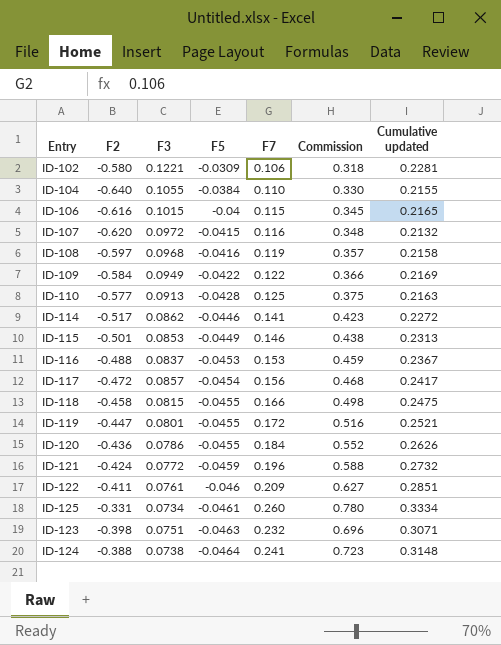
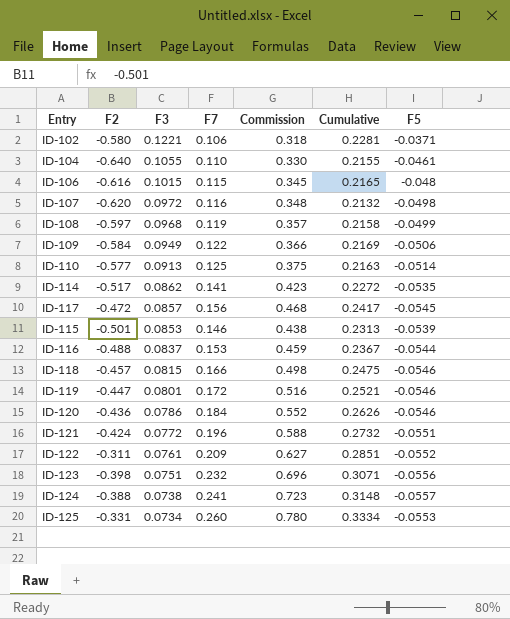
row order: F5 descending -> F3 descending
column name: Cumulative updated -> Cumulative
column F5 | position: 4 -> 7
ID-102 | F5: -0.0309 -> -0.0371
ID-104 | F5: -0.0384 -> -0.0461
ID-106 | F5: -0.04 -> -0.048
ID-107 | F5: -0.0415 -> -0.0498
ID-108 | F5: -0.0416 -> -0.0499
ID-109 | F5: -0.0422 -> -0.0506
ID-110 | F5: -0.0428 -> -0.0514
ID-114 | F5: -0.0446 -> -0.0535
ID-117 | F5: -0.0454 -> -0.0545
ID-115 | F5: -0.0449 -> -0.0539
ID-116 | F5: -0.0453 -> -0.0544
ID-118 | F2: -0.458 -> -0.457
ID-118 | F5: -0.0455 -> -0.0546
ID-119 | F5: -0.0455 -> -0.0546
ID-120 | F5: -0.0455 -> -0.0546
ID-121 | F5: -0.0459 -> -0.0551
ID-122 | F2: -0.411 -> -0.311
ID-122 | F5: -0.046 -> -0.0552
ID-123 | F5: -0.0463 -> -0.0556
ID-124 | F5: -0.0464 -> -0.0557
ID-125 | F5: -0.0461 -> -0.0553

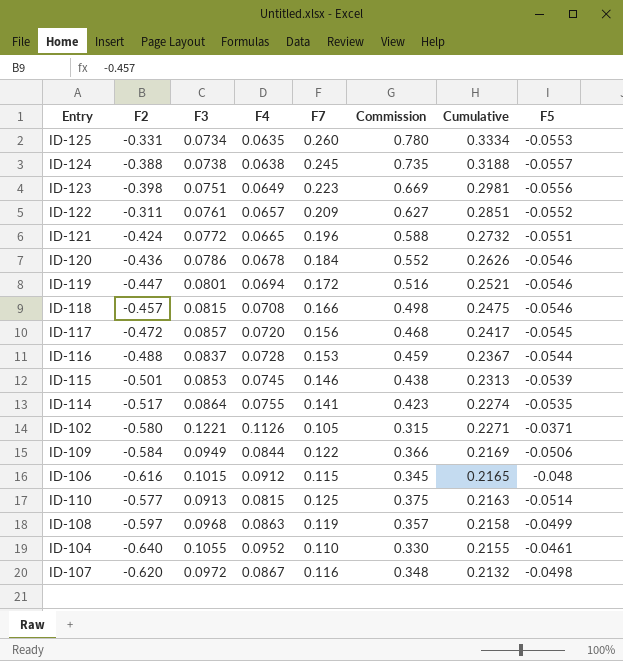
row order: F3 descending -> Cumulative descending
column F4 | position: none -> 4
ID-124 | F7: 0.241 -> 0.245
ID-124 | Commission: 0.723 -> 0.735
ID-124 | Cumulative: 0.3148 -> 0.3188
ID-123 | F7: 0.232 -> 0.223
ID-123 | Commission: 0.696 -> 0.669
ID-123 | Cumulative: 0.3071 -> 0.2981
ID-114 | F3: 0.0862 -> 0.0864
ID-114 | Cumulative: 0.2272 -> 0.2274
ID-102 | F7: 0.106 -> 0.105
ID-102 | Commission: 0.318 -> 0.315
ID-102 | Cumulative: 0.2281 -> 0.2271

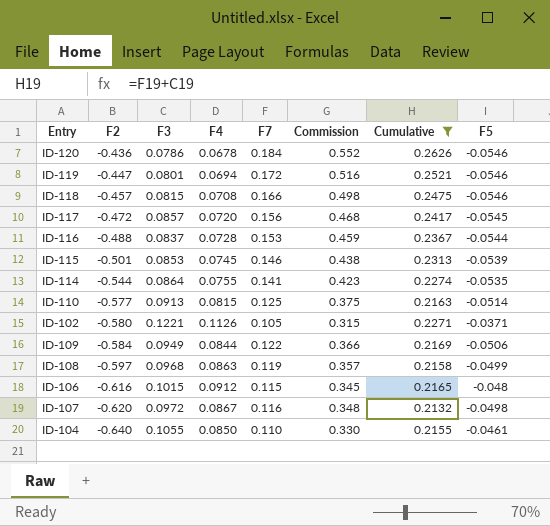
filter: none -> Cumulative <= 0.2626
row order: Cumulative descending -> F2 descending
ID-114 | F2: -0.517 -> -0.544
ID-104 | F4: 0.0952 -> 0.0850

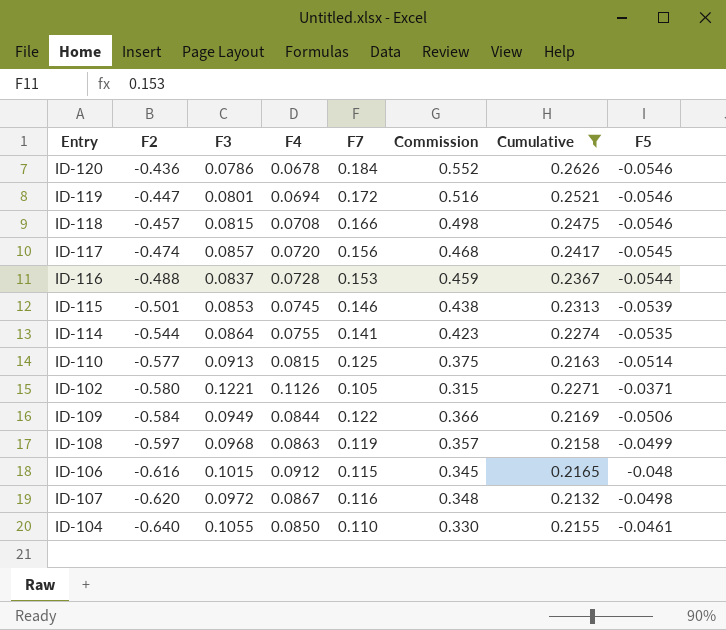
ID-117 | F2: -0.472 -> -0.474

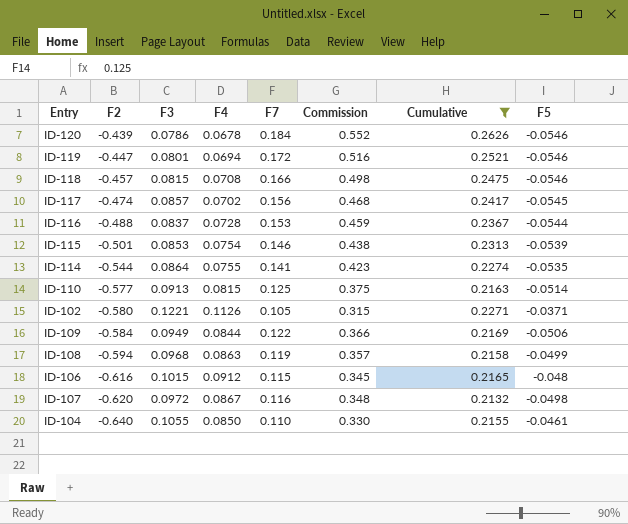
ID-120 | F2: -0.436 -> -0.439
ID-117 | F4: 0.0720 -> 0.0702
ID-115 | F4: 0.0745 -> 0.0754
ID-108 | F2: -0.597 -> -0.594

